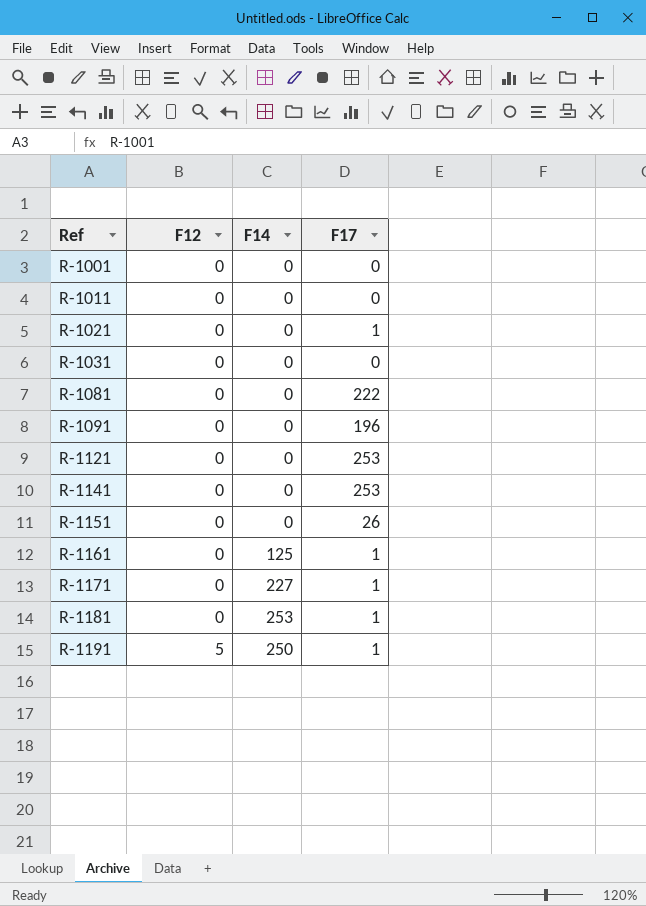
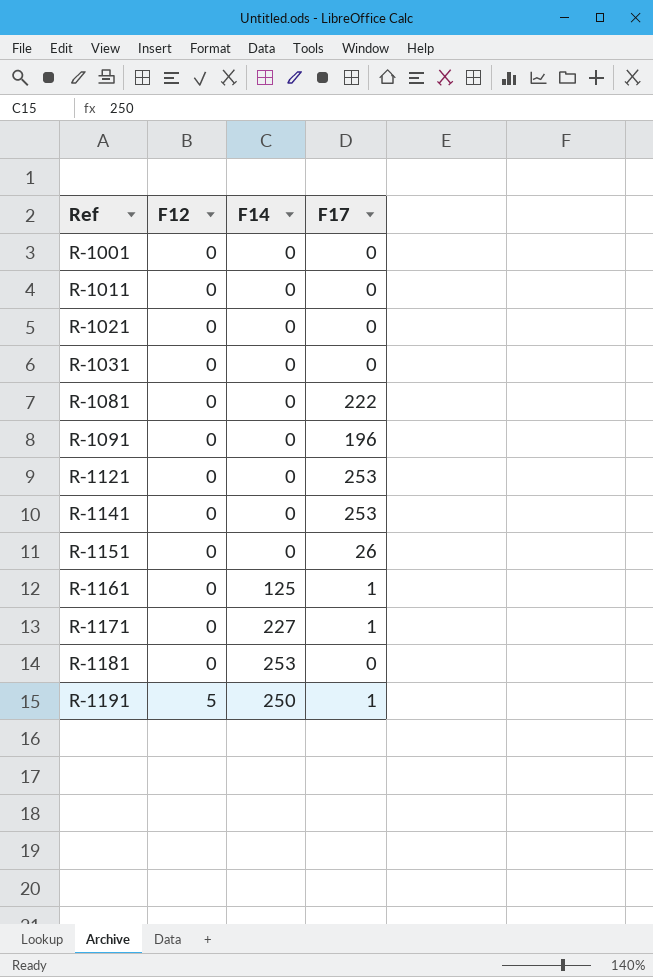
R-1021 | F17: 1 -> 0
R-1181 | F17: 1 -> 0

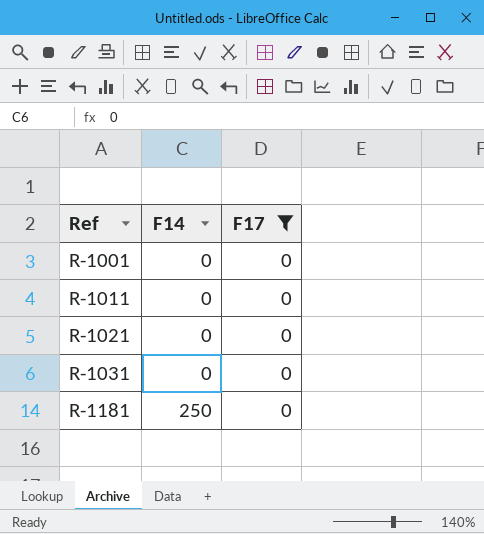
filter: none -> F17 = 0
column F12 | position: 2 -> none
R-1181 | F14: 253 -> 250

